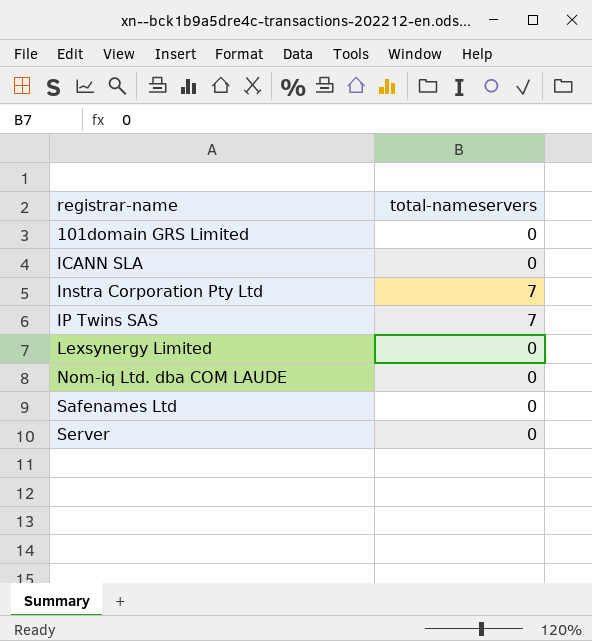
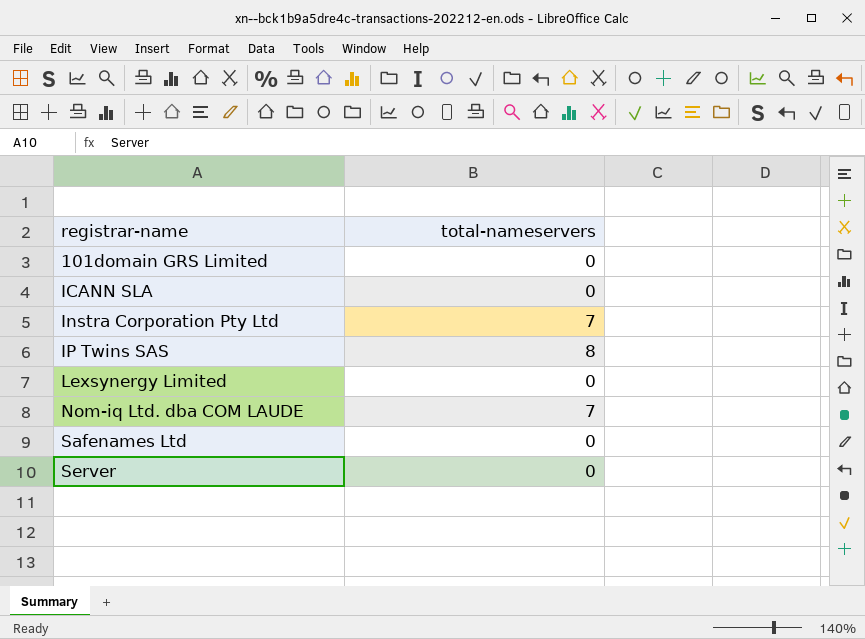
IP Twins SAS | total-nameservers: 7 -> 8
Nom-iq Ltd. dba COM LAUDE | total-nameservers: 0 -> 7

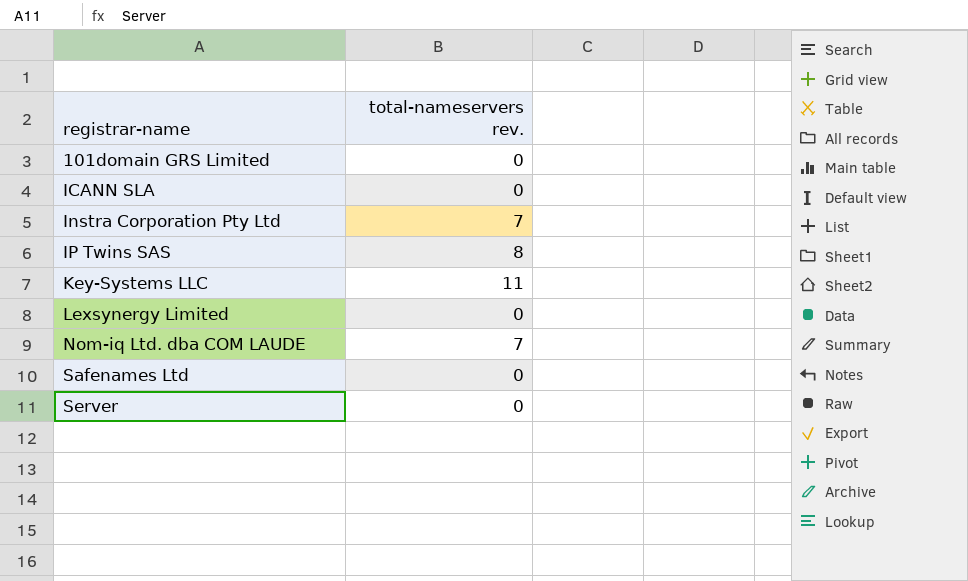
column name: total-nameservers -> total-nameservers rev.
row Key-Systems LLC: none -> 11

